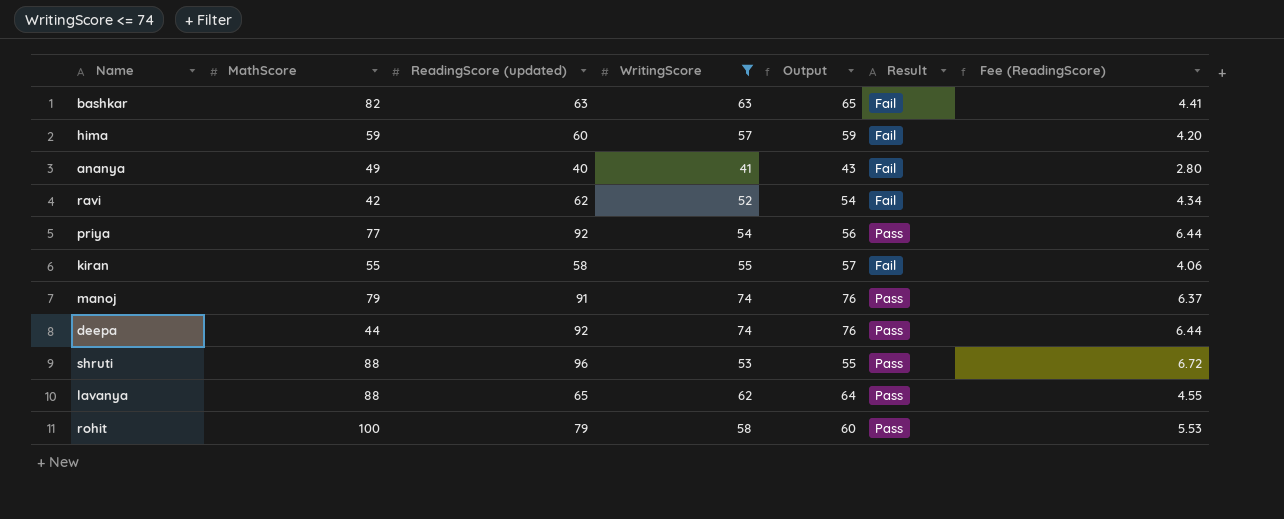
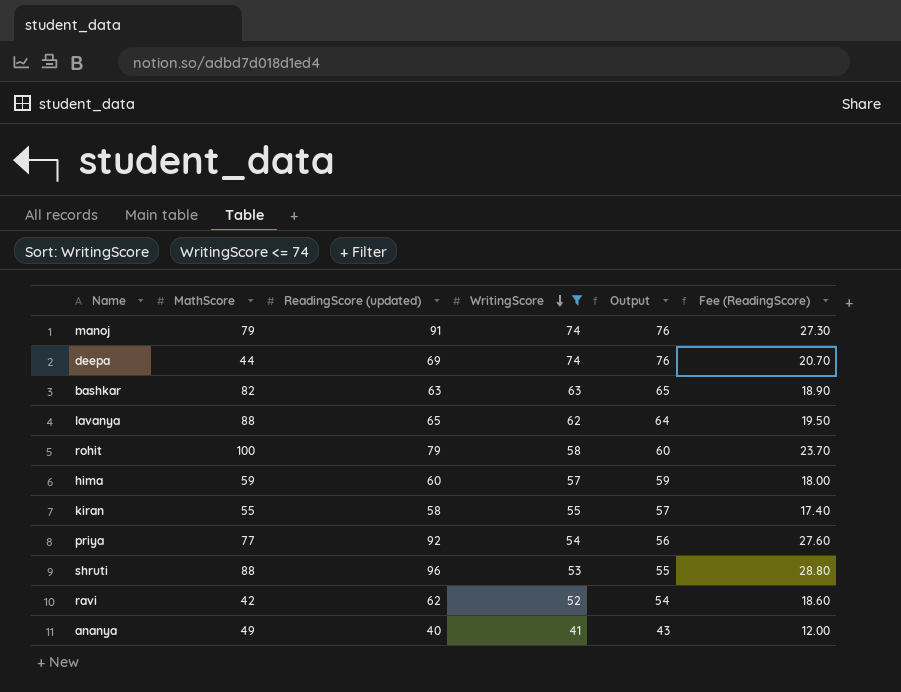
row order: none -> WritingScore descending
column Result | position: 6 -> none
column Fee (ReadingScore) | formula: [ReadingScore (updated)] * 0.07 -> [ReadingScore (updated)] * 0.3
deepa | ReadingScore (updated): 92 -> 69

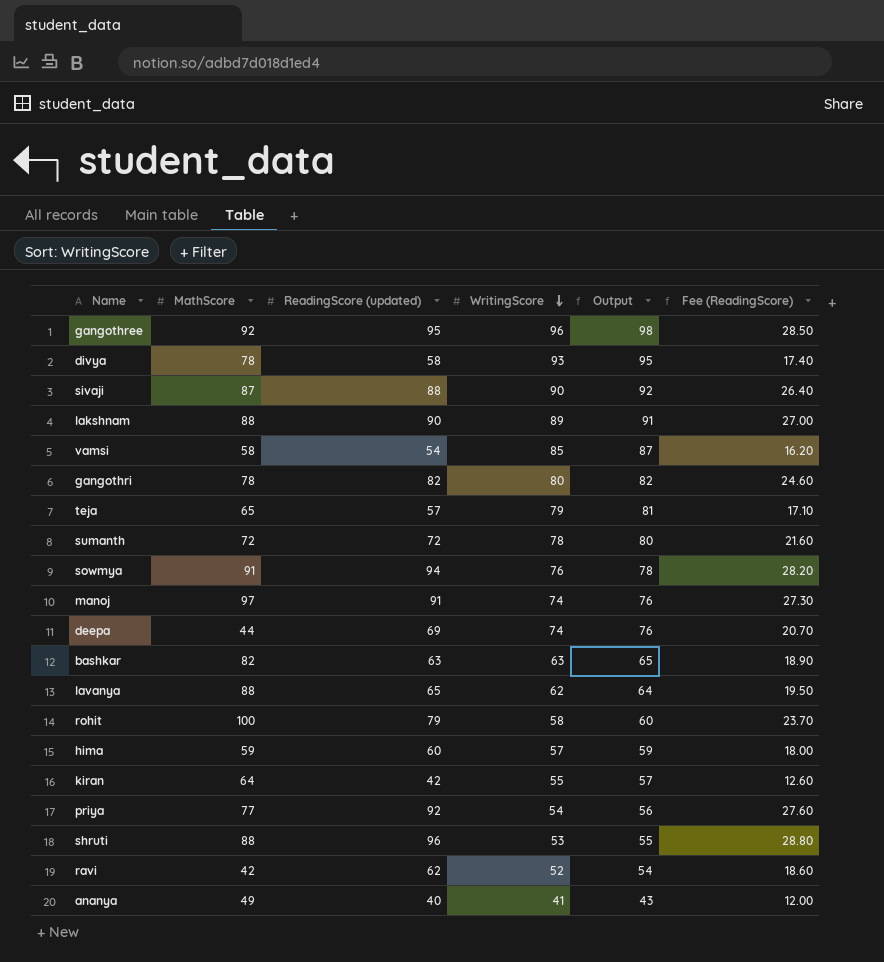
filter: WritingScore <= 74 -> none
manoj | MathScore: 79 -> 97
kiran | MathScore: 55 -> 64
kiran | ReadingScore (updated): 58 -> 42
kiran | Fee (ReadingScore): 17.40 -> 12.60

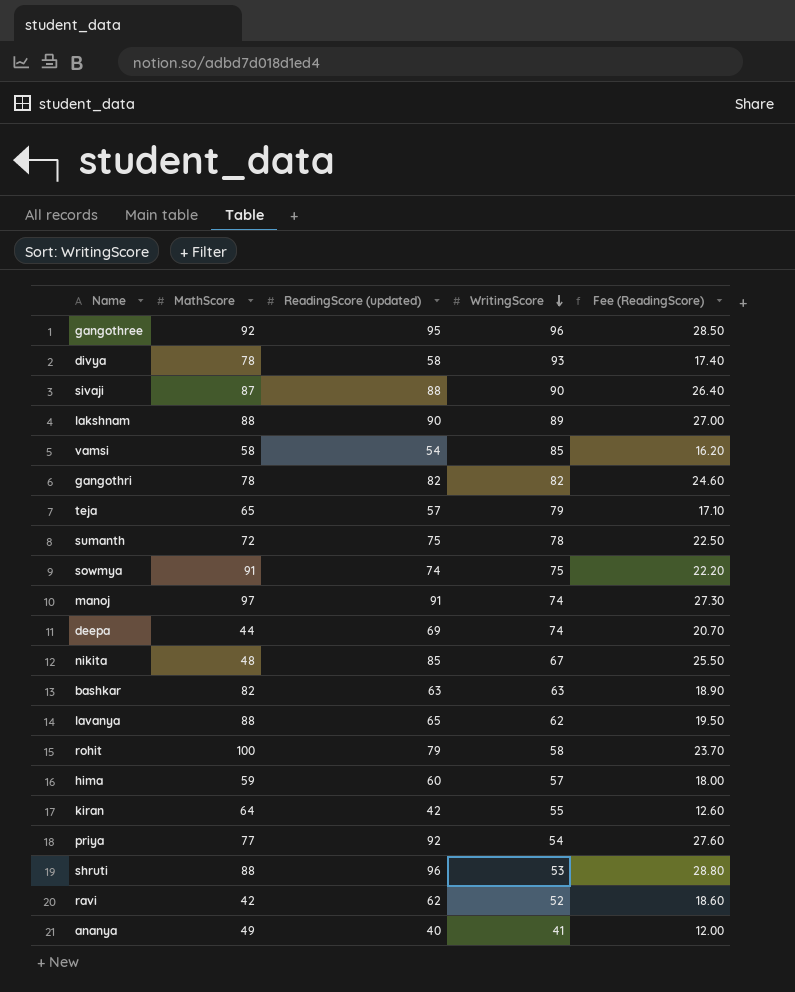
column Output | formula: [WritingScore] + 2 -> none
gangothri | WritingScore: 80 -> 82
sumanth | ReadingScore (updated): 72 -> 75
sumanth | Fee (ReadingScore): 21.60 -> 22.50
sowmya | ReadingScore (updated): 94 -> 74
sowmya | WritingScore: 76 -> 75
sowmya | Fee (ReadingScore): 28.20 -> 22.20
row nikita: none -> 48 | 85 | 67 | 25.50

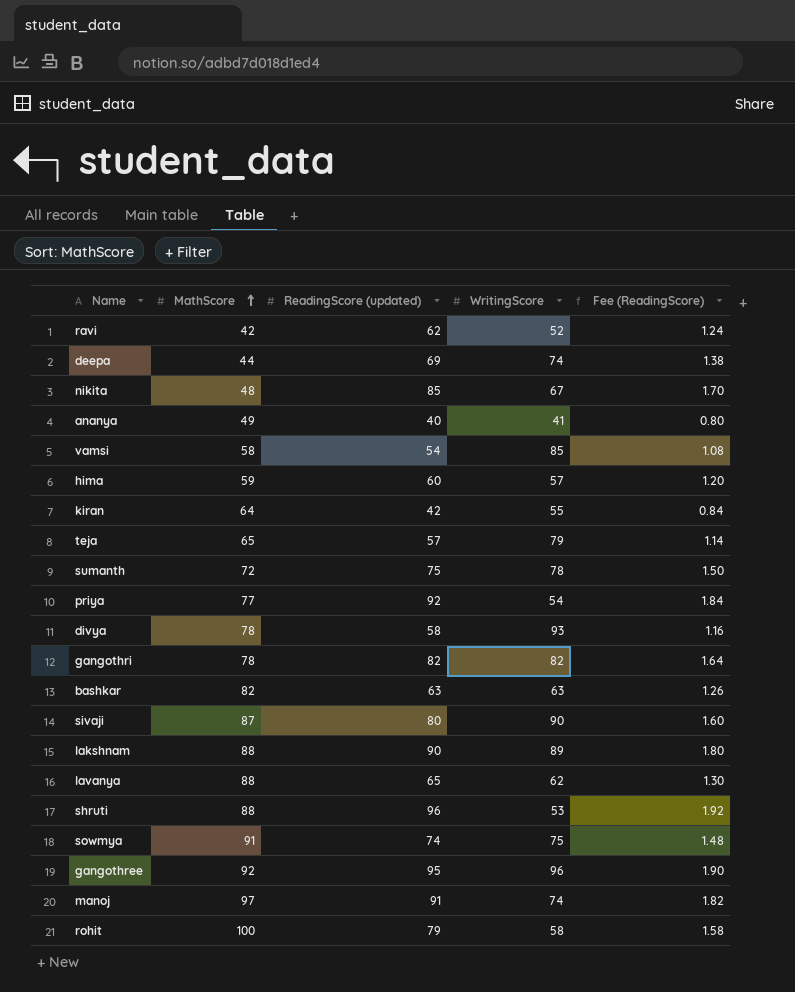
row order: WritingScore descending -> MathScore ascending
column Fee (ReadingScore) | formula: [ReadingScore (updated)] * 0.3 -> [ReadingScore (updated)] * 0.02
sivaji | ReadingScore (updated): 88 -> 80

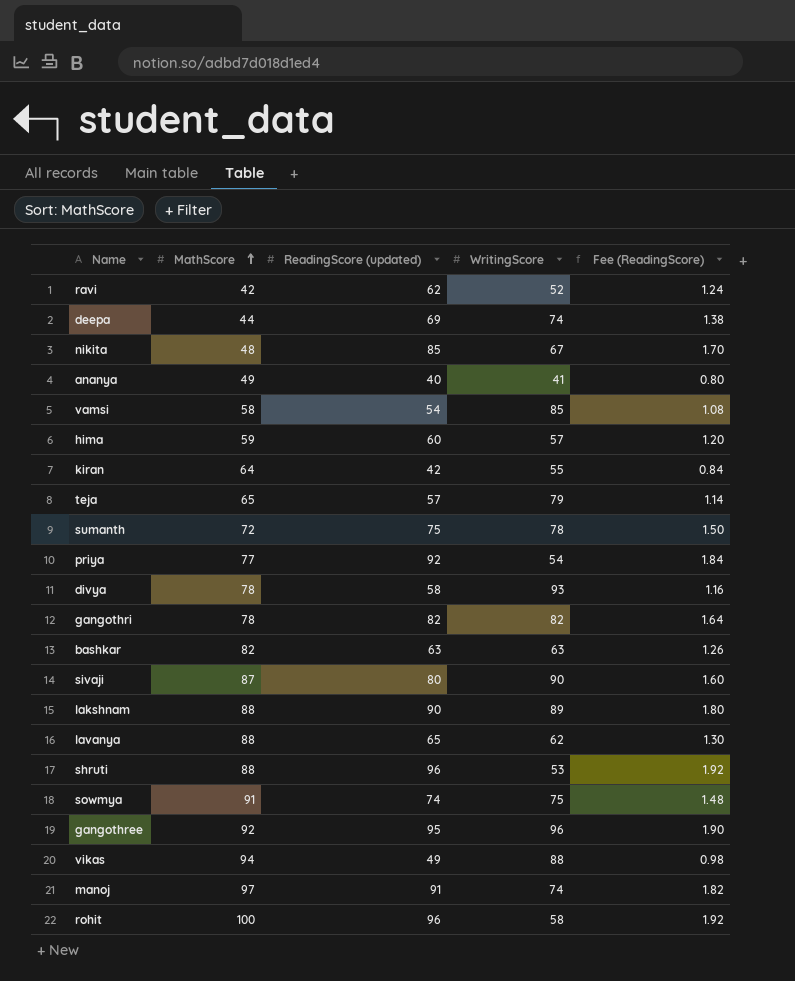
row vikas: none -> 94 | 49 | 88 | 0.98
rohit | ReadingScore (updated): 79 -> 96
rohit | Fee (ReadingScore): 1.58 -> 1.92

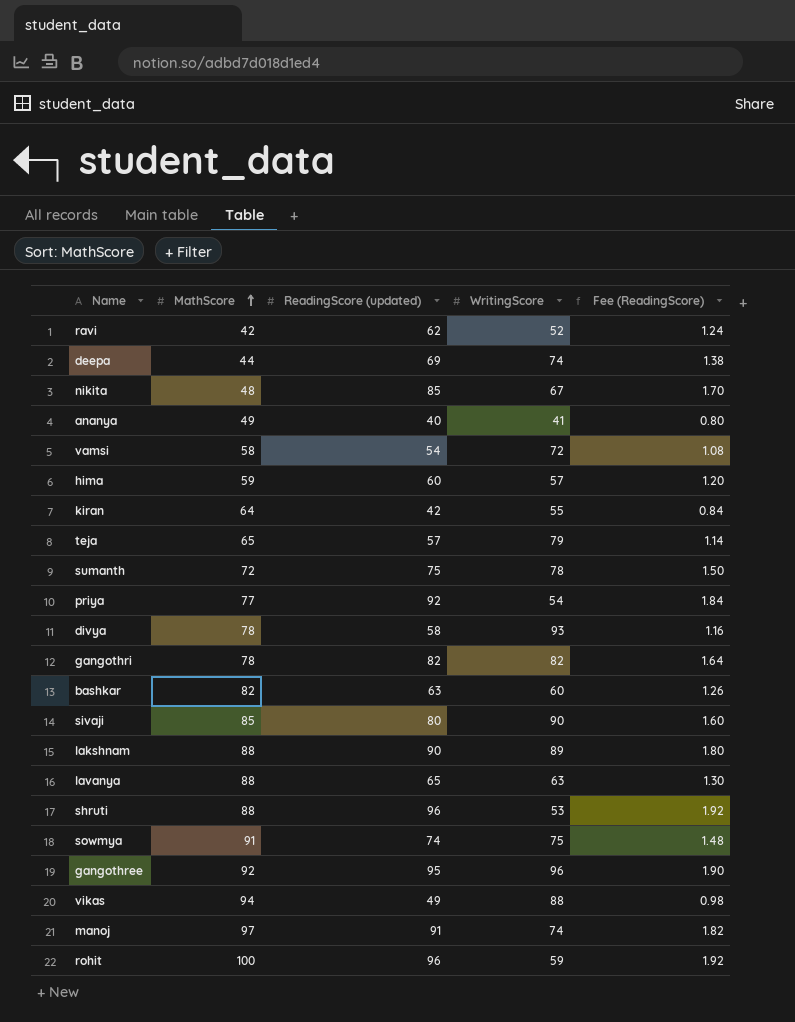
vamsi | WritingScore: 85 -> 72
bashkar | WritingScore: 63 -> 60
sivaji | MathScore: 87 -> 85
lavanya | WritingScore: 62 -> 63
rohit | WritingScore: 58 -> 59

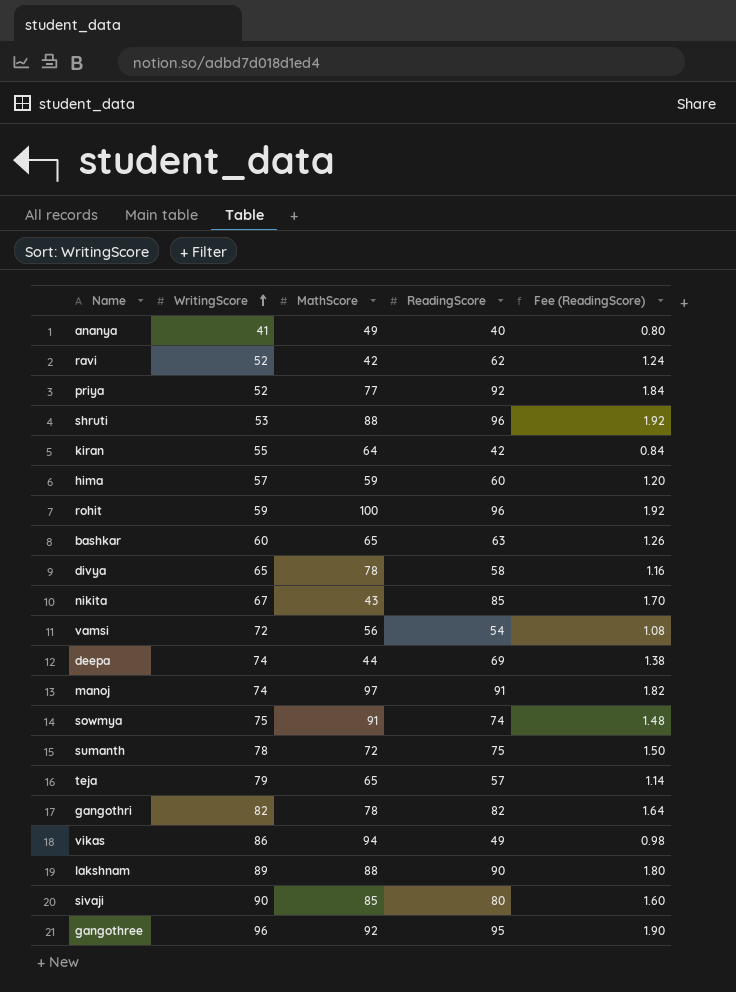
row order: MathScore ascending -> WritingScore ascending
column WritingScore | position: 4 -> 2
column name: ReadingScore (updated) -> ReadingScore
row lavanya: 88 | 65 | 63 | 1.30 -> none
priya | WritingScore: 54 -> 52
bashkar | MathScore: 82 -> 65
divya | WritingScore: 93 -> 65
nikita | MathScore: 48 -> 43
vamsi | MathScore: 58 -> 56
vikas | WritingScore: 88 -> 86

